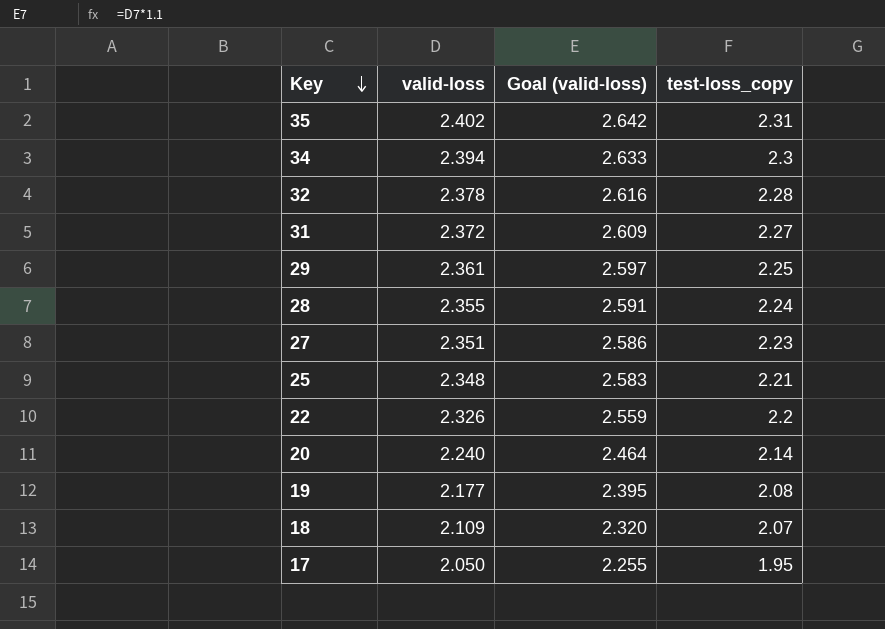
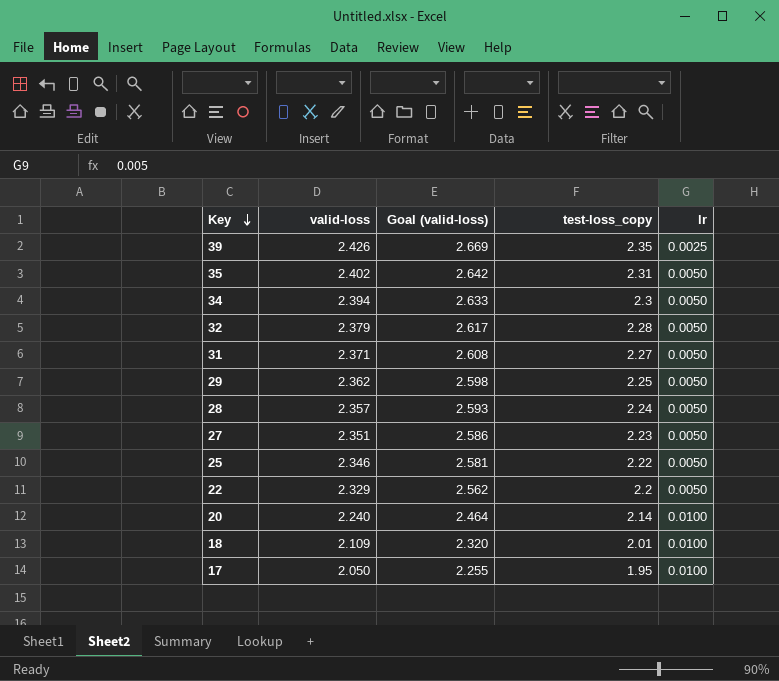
column lr | position: none -> 5
row 19: 2.177 | 2.395 | 2.08 -> none
row 39: none -> 2.426 | 2.669 | 2.35 | 0.0025
32 | valid-loss: 2.378 -> 2.379
32 | Goal (valid-loss): 2.616 -> 2.617
31 | valid-loss: 2.372 -> 2.371
31 | Goal (valid-loss): 2.609 -> 2.608
29 | valid-loss: 2.361 -> 2.362
29 | Goal (valid-loss): 2.597 -> 2.598
28 | valid-loss: 2.355 -> 2.357
28 | Goal (valid-loss): 2.591 -> 2.593
25 | valid-loss: 2.348 -> 2.346
25 | Goal (valid-loss): 2.583 -> 2.581
25 | test-loss_copy: 2.21 -> 2.22
22 | valid-loss: 2.326 -> 2.329
22 | Goal (valid-loss): 2.559 -> 2.562
18 | test-loss_copy: 2.07 -> 2.01

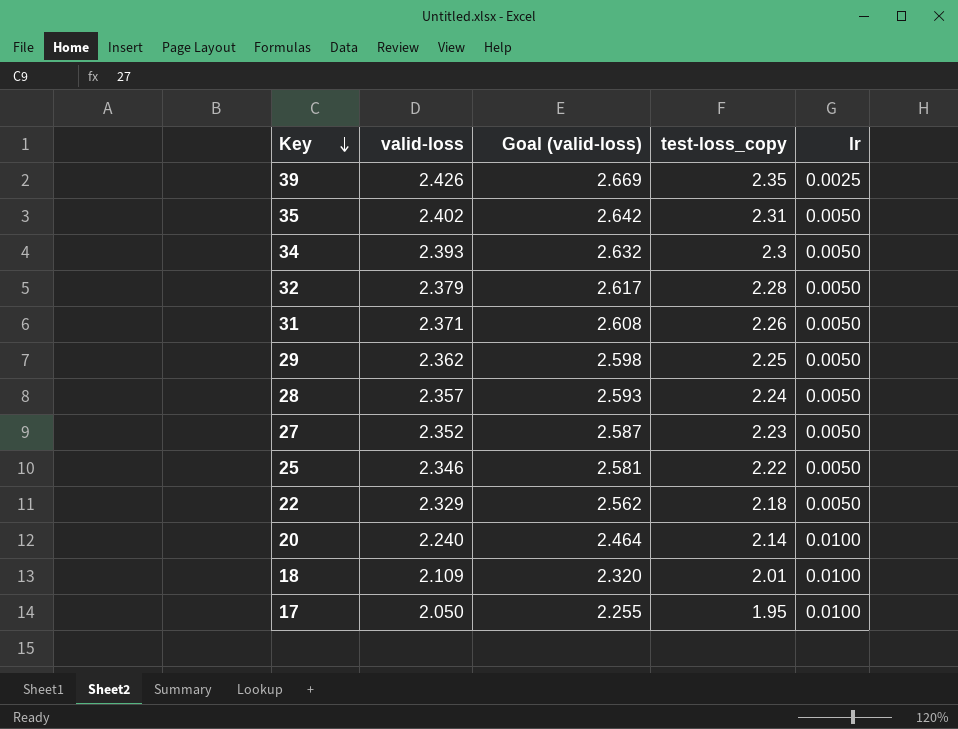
34 | valid-loss: 2.394 -> 2.393
34 | Goal (valid-loss): 2.633 -> 2.632
31 | test-loss_copy: 2.27 -> 2.26
27 | valid-loss: 2.351 -> 2.352
27 | Goal (valid-loss): 2.586 -> 2.587
22 | test-loss_copy: 2.2 -> 2.18

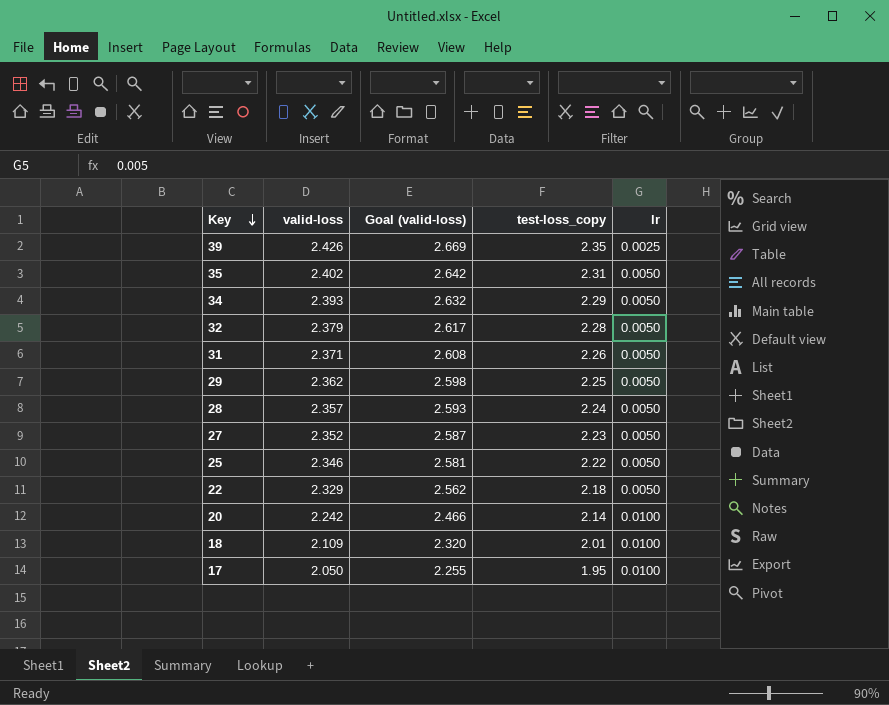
34 | test-loss_copy: 2.3 -> 2.29
20 | valid-loss: 2.240 -> 2.242
20 | Goal (valid-loss): 2.464 -> 2.466

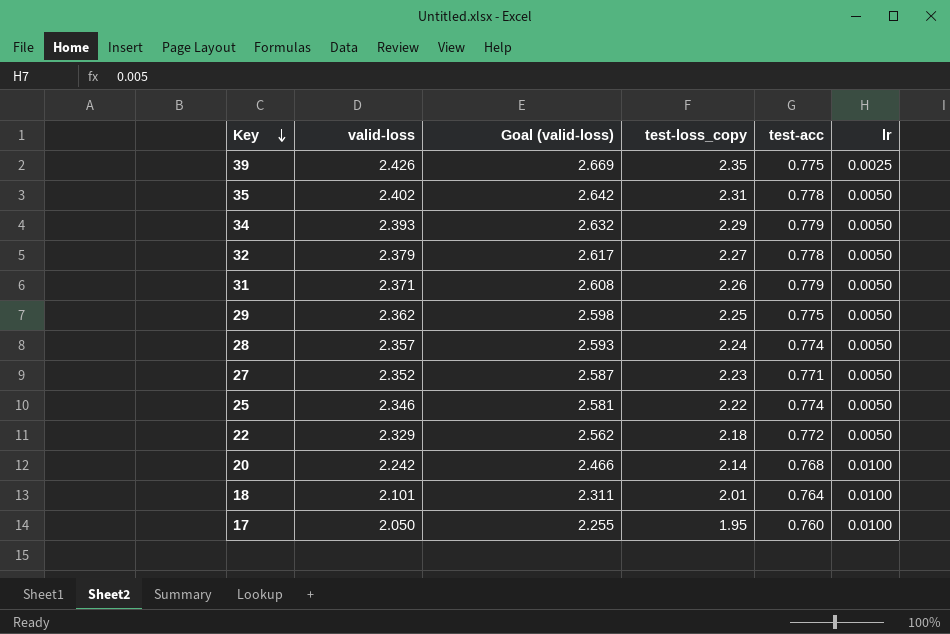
column test-acc | position: none -> 5
32 | test-loss_copy: 2.28 -> 2.27
18 | valid-loss: 2.109 -> 2.101
18 | Goal (valid-loss): 2.320 -> 2.311

